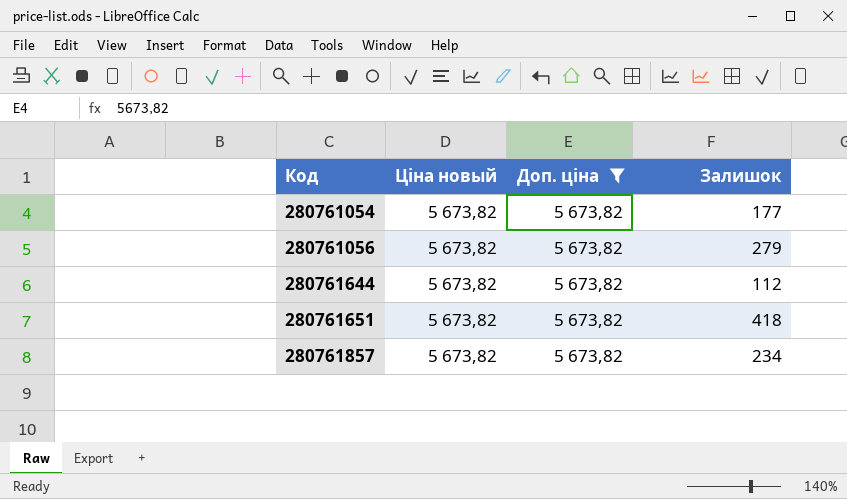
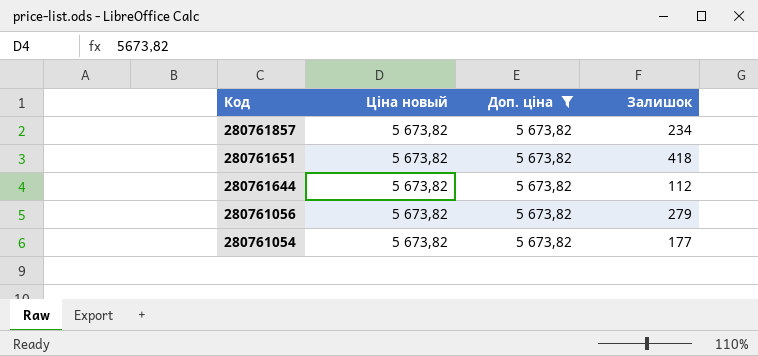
row order: Код ascending -> Код descending

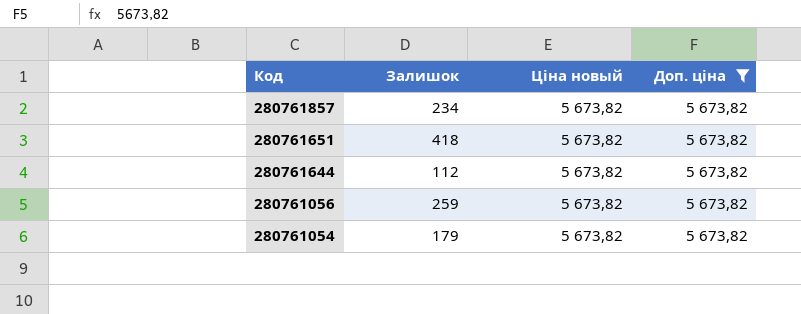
column Залишок | position: 4 -> 2
280761056 | Залишок: 279 -> 259
280761054 | Залишок: 177 -> 179

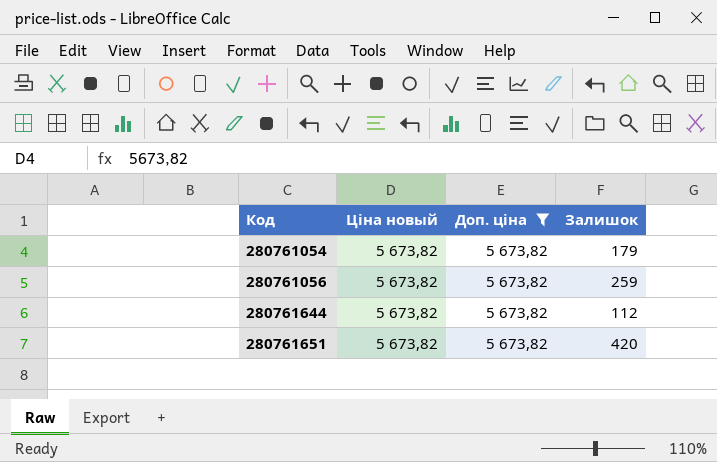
row order: Код descending -> Код ascending
column Залишок | position: 2 -> 4
row 280761857: 234 | 5 673,82 | 5 673,82 -> none
280761651 | Залишок: 418 -> 420

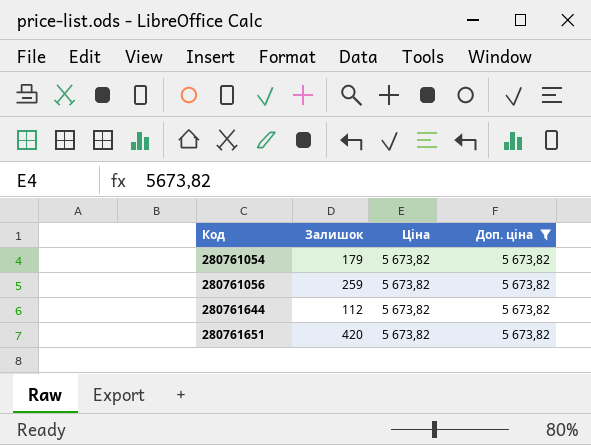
column Залишок | position: 4 -> 2
column name: Ціна новый -> Ціна

